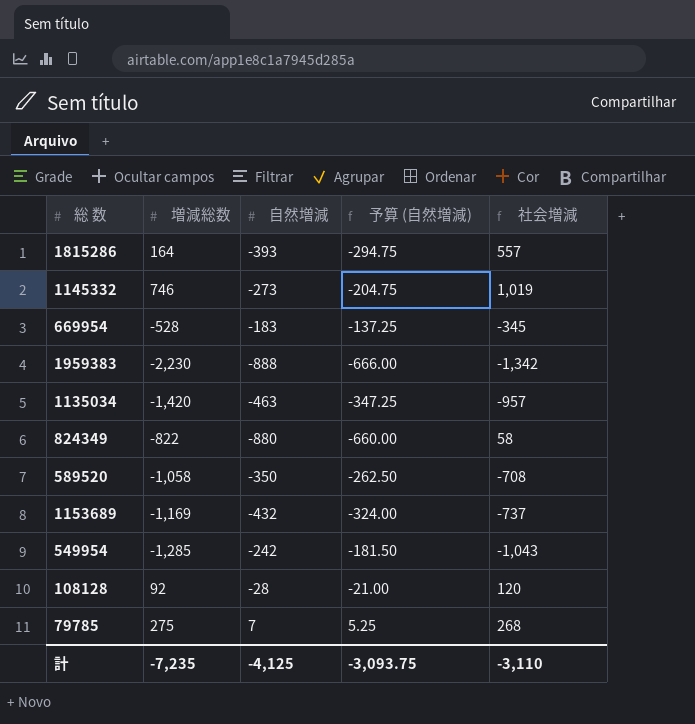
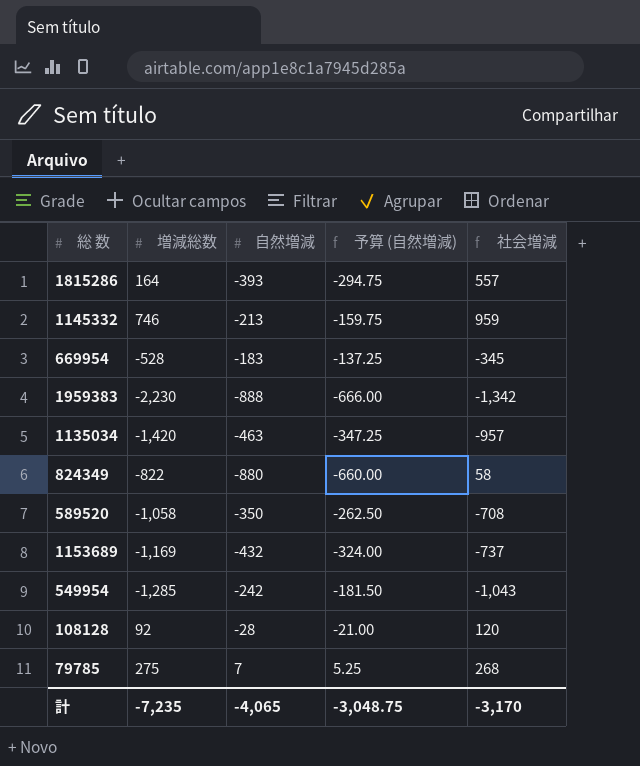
1145332 | 自然増減: -273 -> -213
1145332 | 予算 (自然増減): -204.75 -> -159.75
1145332 | 社会増減: 1,019 -> 959
計 | 自然増減: -4,125 -> -4,065
計 | 予算 (自然増減): -3,093.75 -> -3,048.75
計 | 社会増減: -3,110 -> -3,170

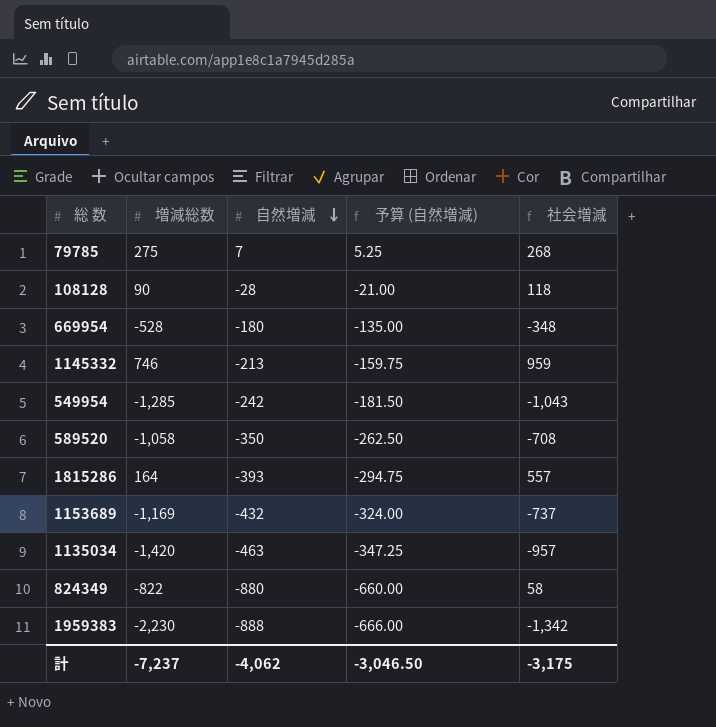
row order: none -> 自然増減 descending
108128 | 増減総数: 92 -> 90
108128 | 社会増減: 120 -> 118
669954 | 自然増減: -183 -> -180
669954 | 予算 (自然増減): -137.25 -> -135.00
669954 | 社会増減: -345 -> -348
計 | 増減総数: -7,235 -> -7,237
計 | 自然増減: -4,065 -> -4,062
計 | 予算 (自然増減): -3,048.75 -> -3,046.50
計 | 社会増減: -3,170 -> -3,175

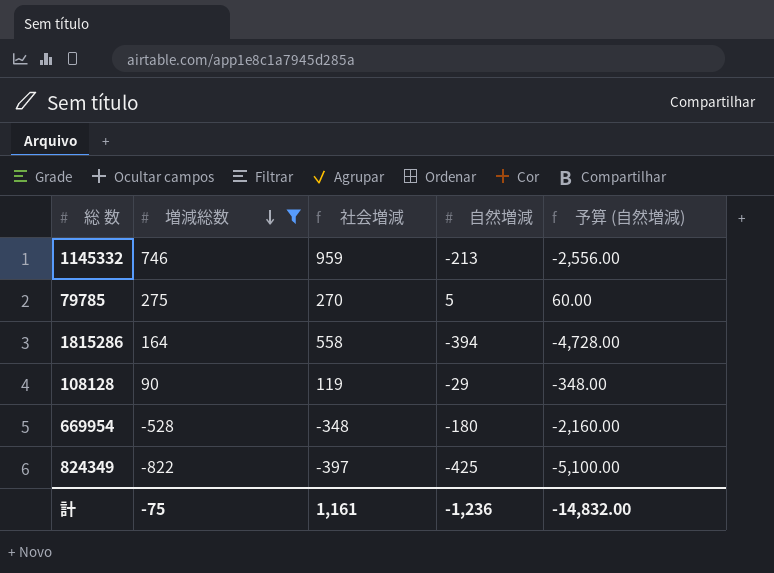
filter: none -> 増減総数 >= -822
row order: 自然増減 descending -> 増減総数 descending
column 社会増減 | position: 5 -> 3
column 予算 (自然増減) | formula: [自然増減] * 0.75 -> [自然増減] * 12
79785 | 社会増減: 268 -> 270
79785 | 自然増減: 7 -> 5
1815286 | 社会増減: 557 -> 558
1815286 | 自然増減: -393 -> -394
108128 | 社会増減: 118 -> 119
108128 | 自然増減: -28 -> -29
824349 | 社会増減: 58 -> -397
824349 | 自然増減: -880 -> -425
計 | 増減総数: -7,237 -> -75
計 | 社会増減: -3,175 -> 1,161
計 | 自然増減: -4,062 -> -1,236
計 | 予算 (自然増減): -3,046.50 -> -14,832.00

